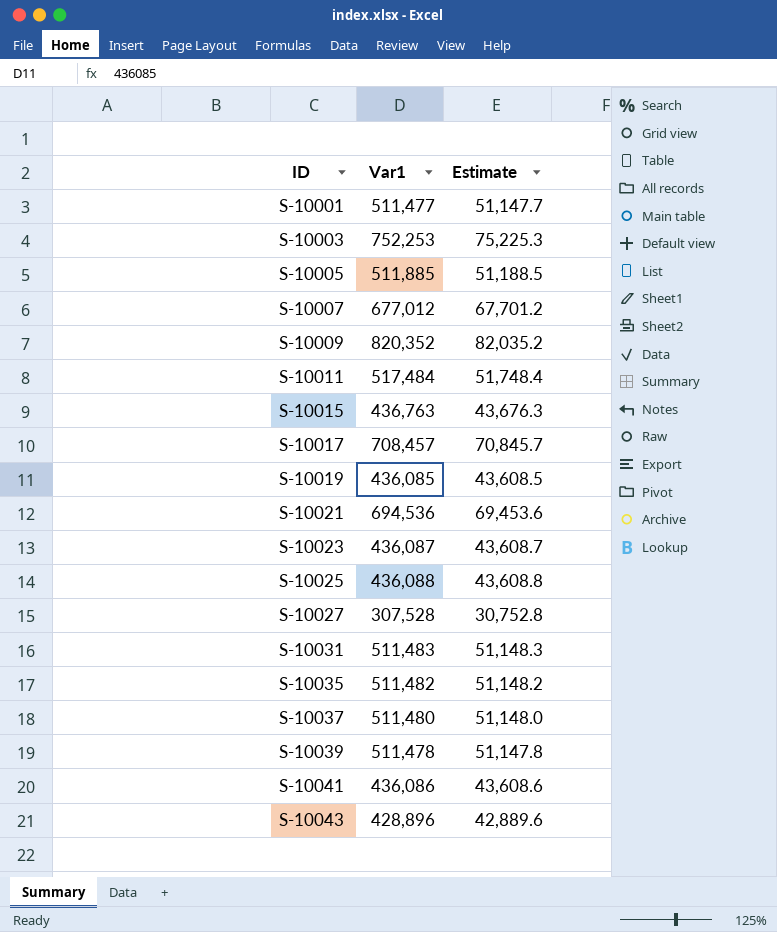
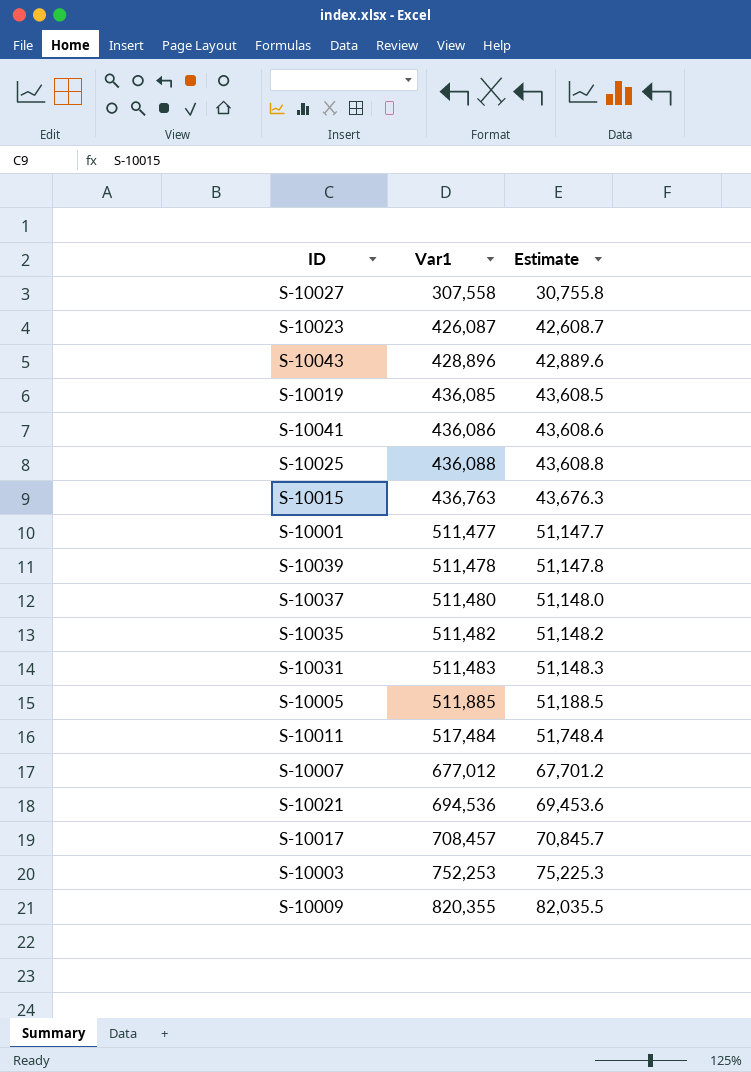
row order: ID ascending -> Var1 ascending
S-10027 | Var1: 307,528 -> 307,558
S-10027 | Estimate: 30,752.8 -> 30,755.8
S-10023 | Var1: 436,087 -> 426,087
S-10023 | Estimate: 43,608.7 -> 42,608.7
S-10009 | Var1: 820,352 -> 820,355
S-10009 | Estimate: 82,035.2 -> 82,035.5

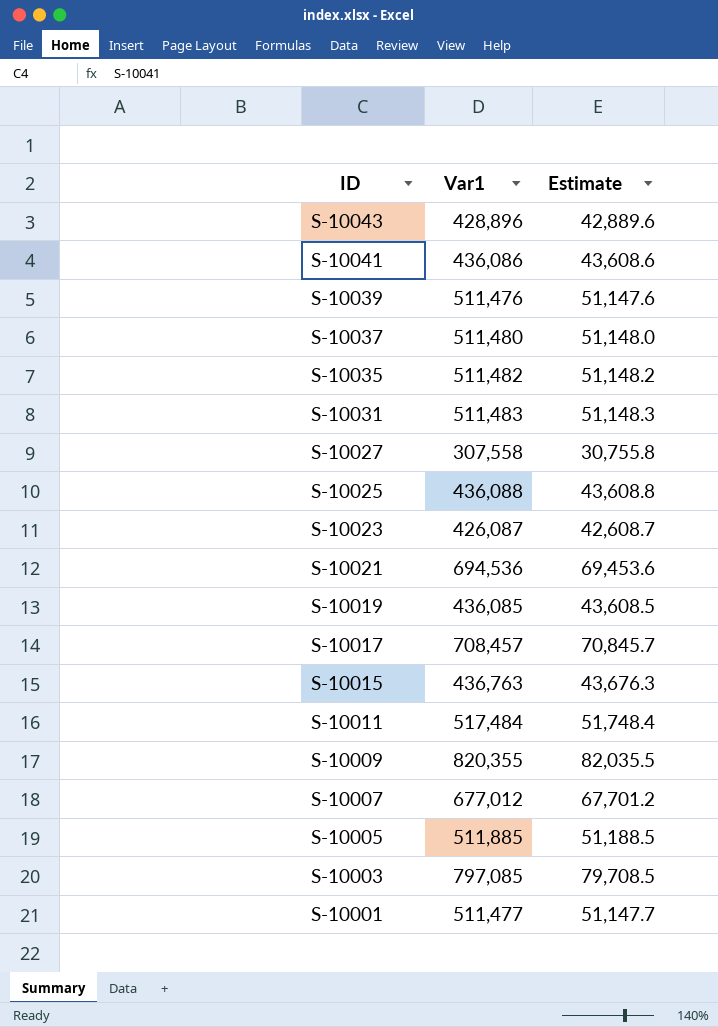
row order: Var1 ascending -> ID descending
S-10039 | Var1: 511,478 -> 511,476
S-10039 | Estimate: 51,147.8 -> 51,147.6
S-10003 | Var1: 752,253 -> 797,085
S-10003 | Estimate: 75,225.3 -> 79,708.5

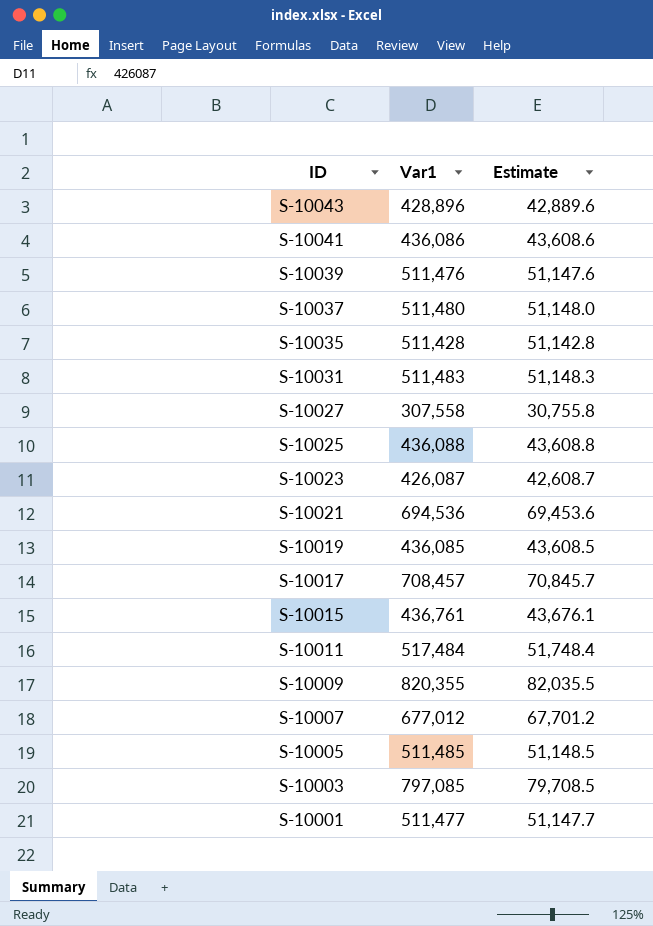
S-10035 | Var1: 511,482 -> 511,428
S-10035 | Estimate: 51,148.2 -> 51,142.8
S-10015 | Var1: 436,763 -> 436,761
S-10015 | Estimate: 43,676.3 -> 43,676.1
S-10005 | Var1: 511,885 -> 511,485
S-10005 | Estimate: 51,188.5 -> 51,148.5

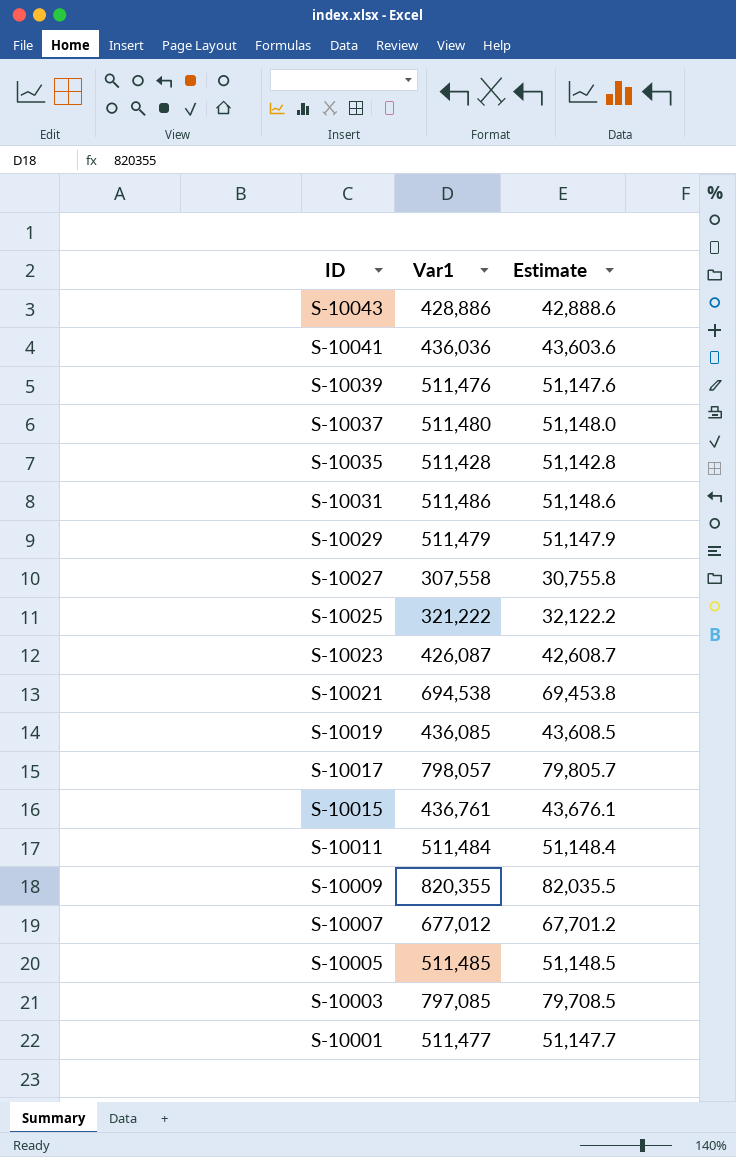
S-10043 | Var1: 428,896 -> 428,886
S-10043 | Estimate: 42,889.6 -> 42,888.6
S-10041 | Var1: 436,086 -> 436,036
S-10041 | Estimate: 43,608.6 -> 43,603.6
S-10031 | Var1: 511,483 -> 511,486
S-10031 | Estimate: 51,148.3 -> 51,148.6
row S-10029: none -> 511,479 | 51,147.9
S-10025 | Var1: 436,088 -> 321,222
S-10025 | Estimate: 43,608.8 -> 32,122.2
S-10021 | Var1: 694,536 -> 694,538
S-10021 | Estimate: 69,453.6 -> 69,453.8
S-10017 | Var1: 708,457 -> 798,057
S-10017 | Estimate: 70,845.7 -> 79,805.7
S-10011 | Var1: 517,484 -> 511,484
S-10011 | Estimate: 51,748.4 -> 51,148.4

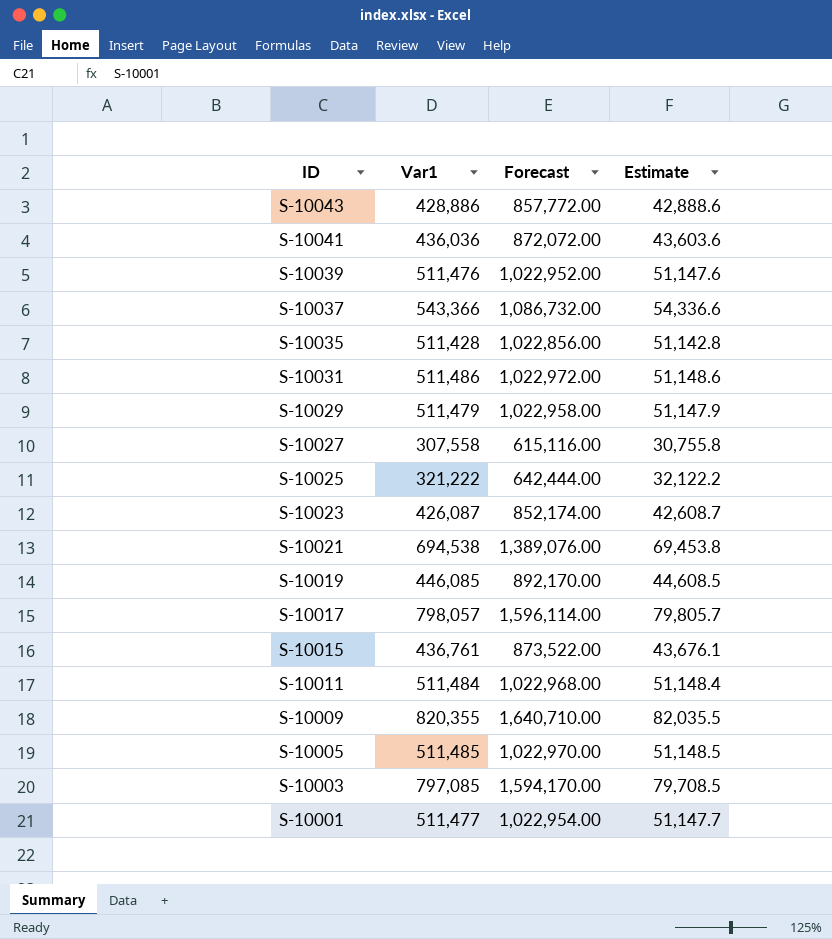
column Forecast | formula: none -> [Var1] * 2
row S-10007: 677,012 | 67,701.2 -> none
S-10037 | Var1: 511,480 -> 543,366
S-10037 | Estimate: 51,148.0 -> 54,336.6
S-10019 | Var1: 436,085 -> 446,085
S-10019 | Estimate: 43,608.5 -> 44,608.5

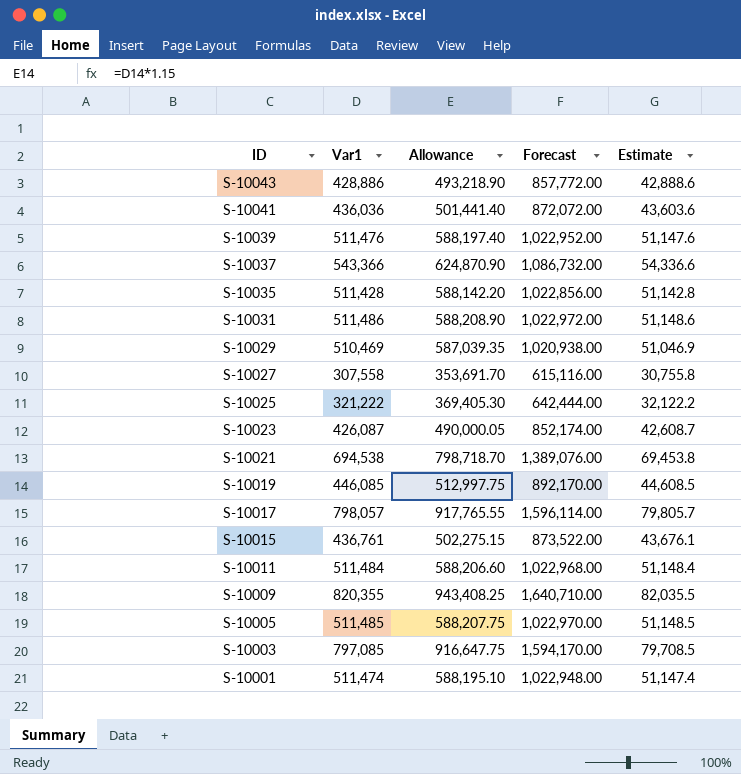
column Allowance | formula: none -> [Var1] * 1.15
S-10029 | Var1: 511,479 -> 510,469
S-10029 | Forecast: 1,022,958.00 -> 1,020,938.00
S-10029 | Estimate: 51,147.9 -> 51,046.9
S-10001 | Var1: 511,477 -> 511,474
S-10001 | Forecast: 1,022,954.00 -> 1,022,948.00
S-10001 | Estimate: 51,147.7 -> 51,147.4

